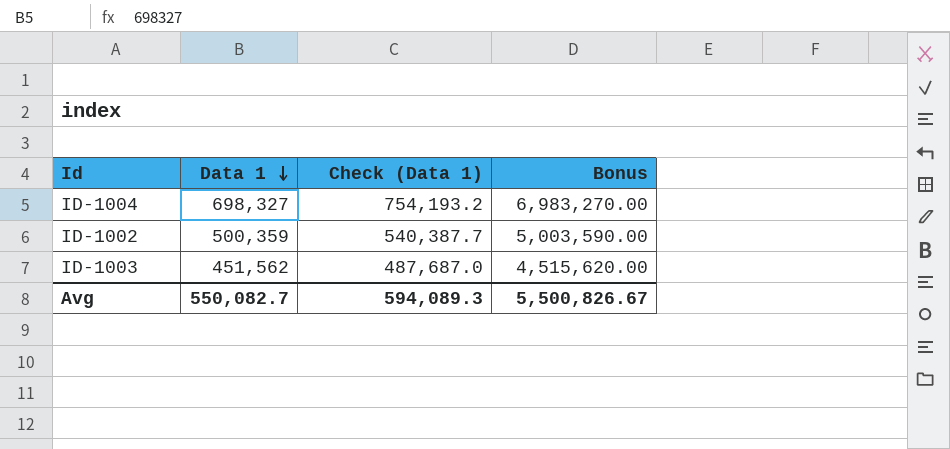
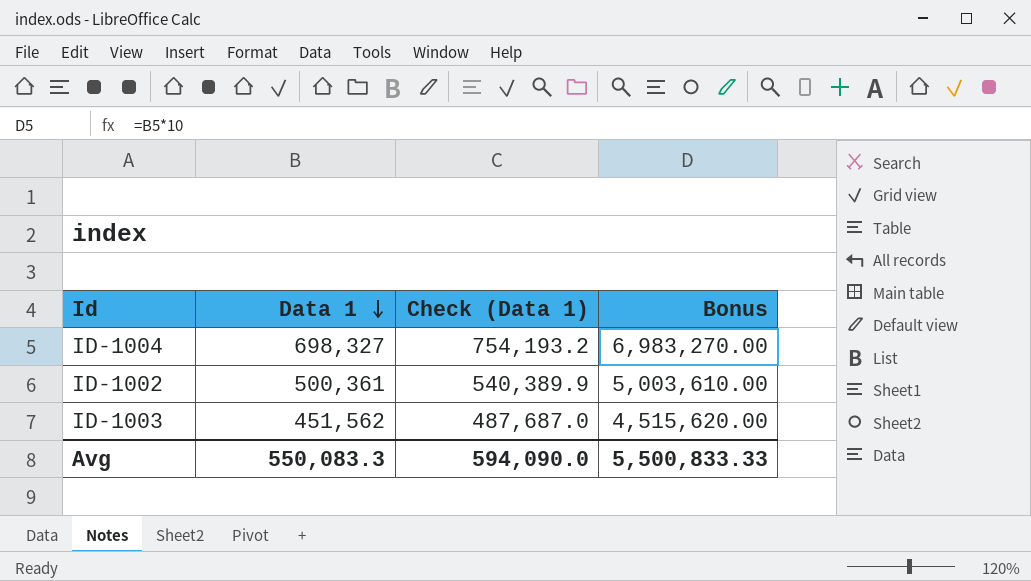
ID-1002 | Data 1: 500,359 -> 500,361
ID-1002 | Check (Data 1): 540,387.7 -> 540,389.9
ID-1002 | Bonus: 5,003,590.00 -> 5,003,610.00
Avg | Data 1: 550,082.7 -> 550,083.3
Avg | Check (Data 1): 594,089.3 -> 594,090.0
Avg | Bonus: 5,500,826.67 -> 5,500,833.33

